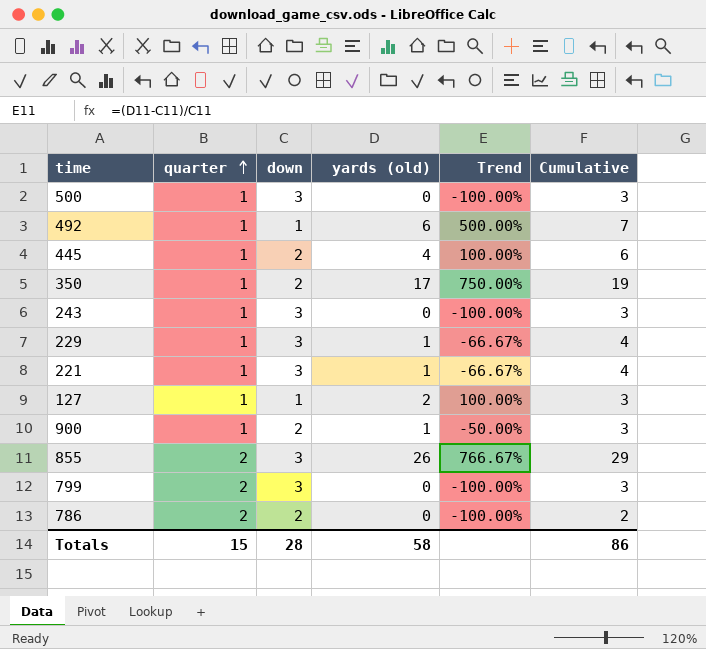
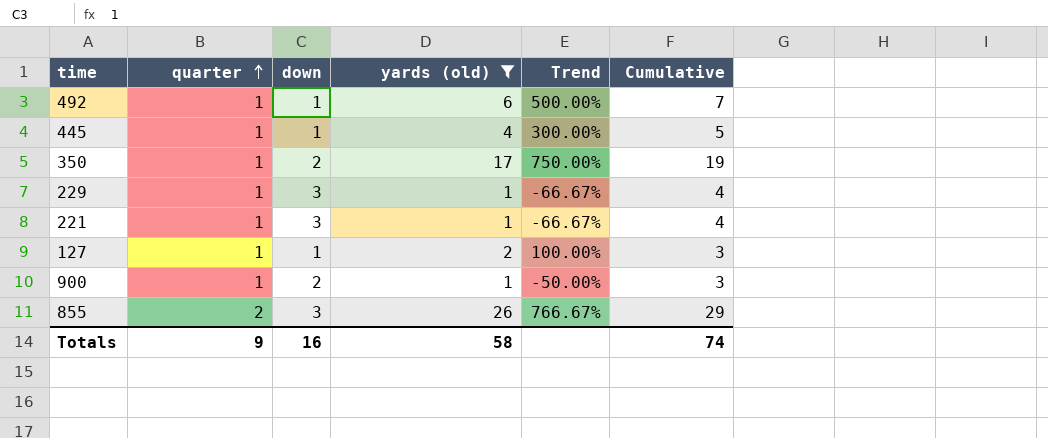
filter: none -> yards (old) != 0
445 | down: 2 -> 1
445 | Trend: 100.00% -> 300.00%
445 | Cumulative: 6 -> 5
Totals | quarter: 15 -> 9
Totals | down: 28 -> 16
Totals | Cumulative: 86 -> 74

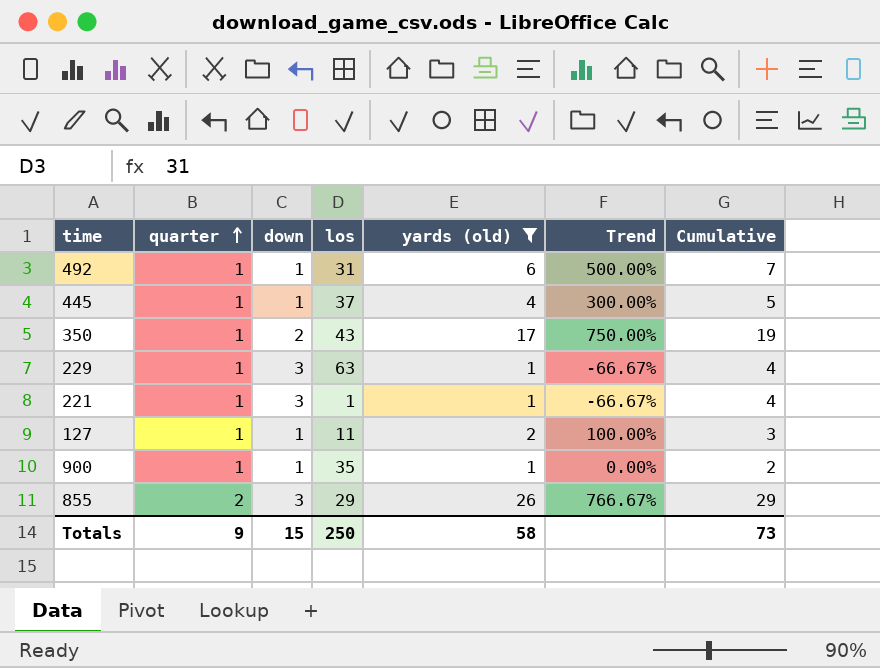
column los | position: none -> 4
900 | down: 2 -> 1
900 | Trend: -50.00% -> 0.00%
900 | Cumulative: 3 -> 2
Totals | down: 16 -> 15
Totals | Cumulative: 74 -> 73

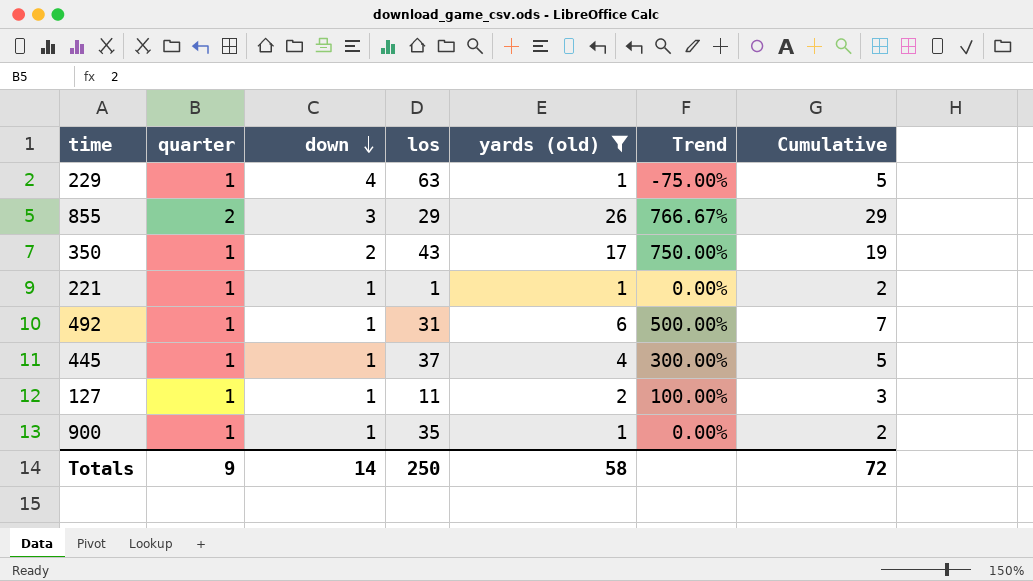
row order: quarter ascending -> down descending
229 | down: 3 -> 4
229 | Trend: -66.67% -> -75.00%
229 | Cumulative: 4 -> 5
221 | down: 3 -> 1
221 | Trend: -66.67% -> 0.00%
221 | Cumulative: 4 -> 2
Totals | down: 15 -> 14
Totals | Cumulative: 73 -> 72

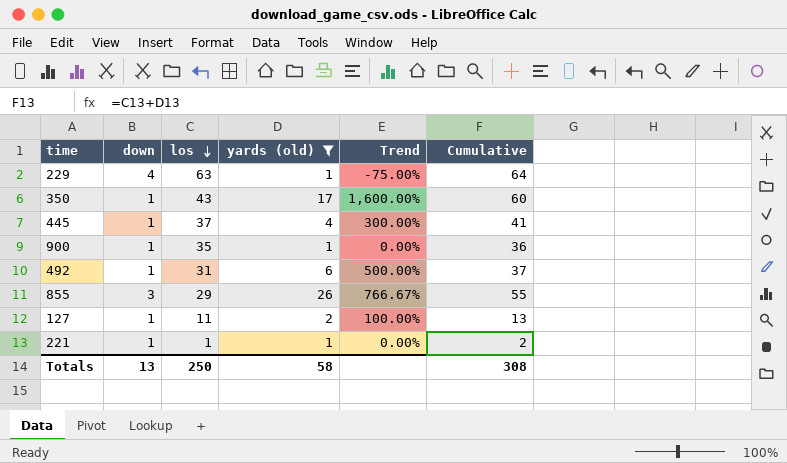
row order: down descending -> los descending
column quarter | position: 2 -> none
column Cumulative | formula: [down] + [yards (old)] -> [los] + [yards (old)]
350 | down: 2 -> 1
350 | Trend: 750.00% -> 1,600.00%
Totals | down: 14 -> 13
Totals | Cumulative: 72 -> 308

